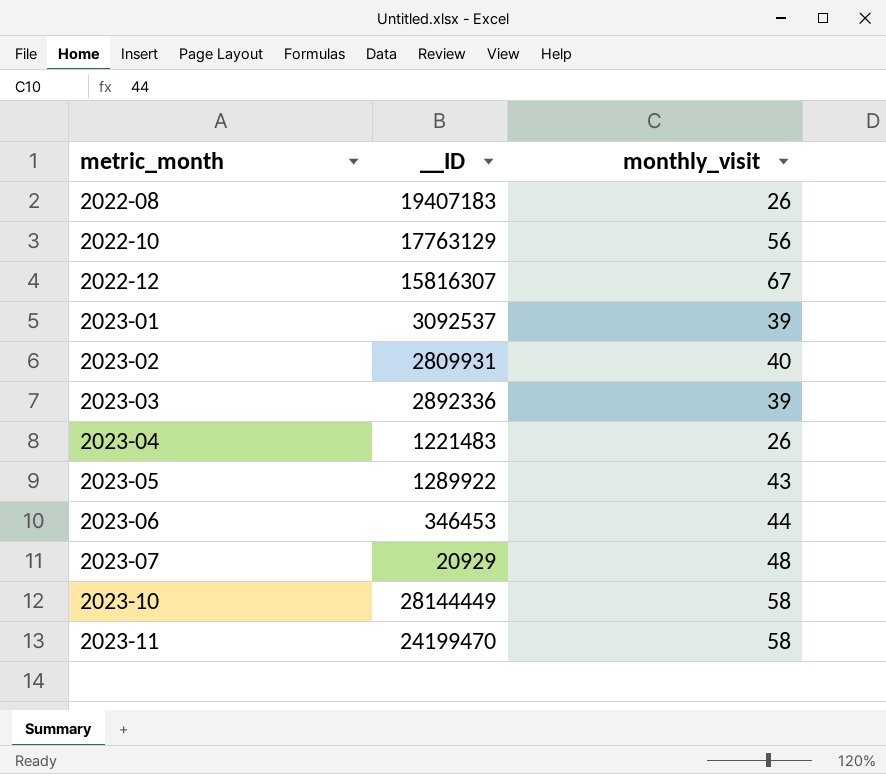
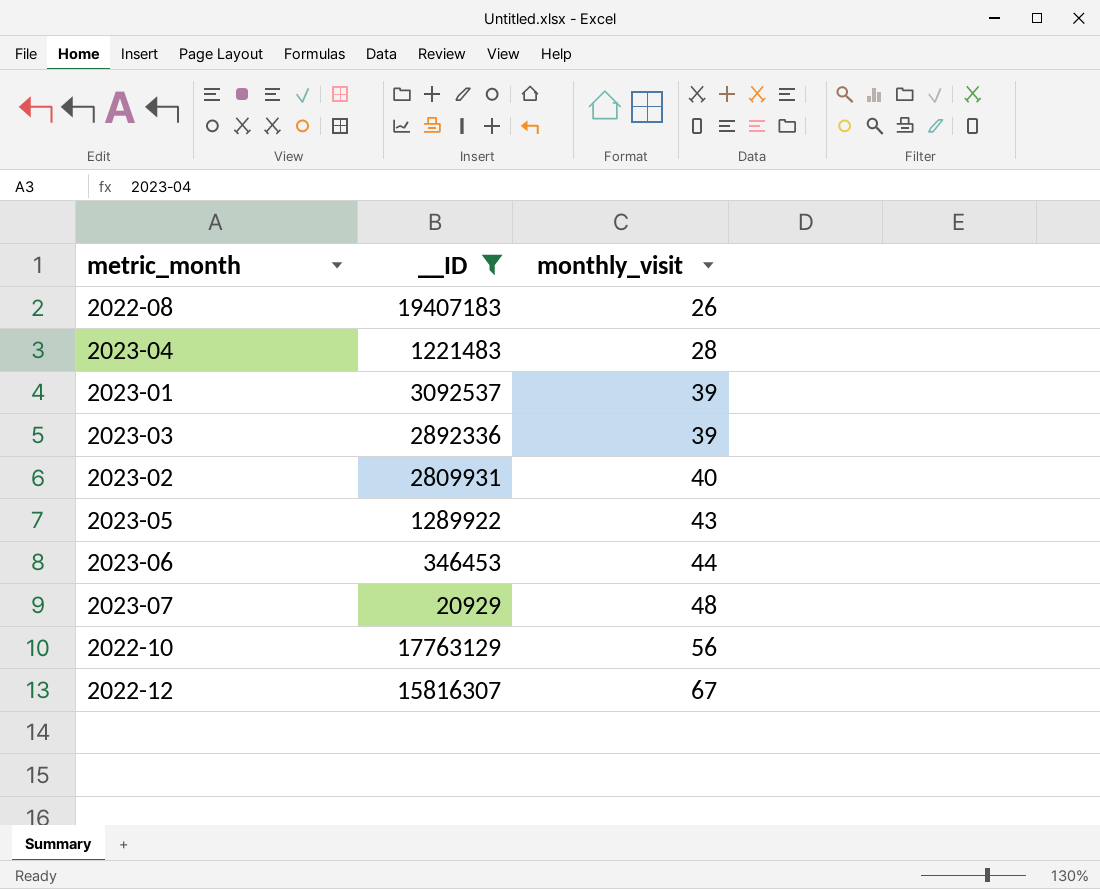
filter: none -> __ID <= 19407183
row order: metric_month ascending -> monthly_visit ascending
2023-04 | monthly_visit: 26 -> 28

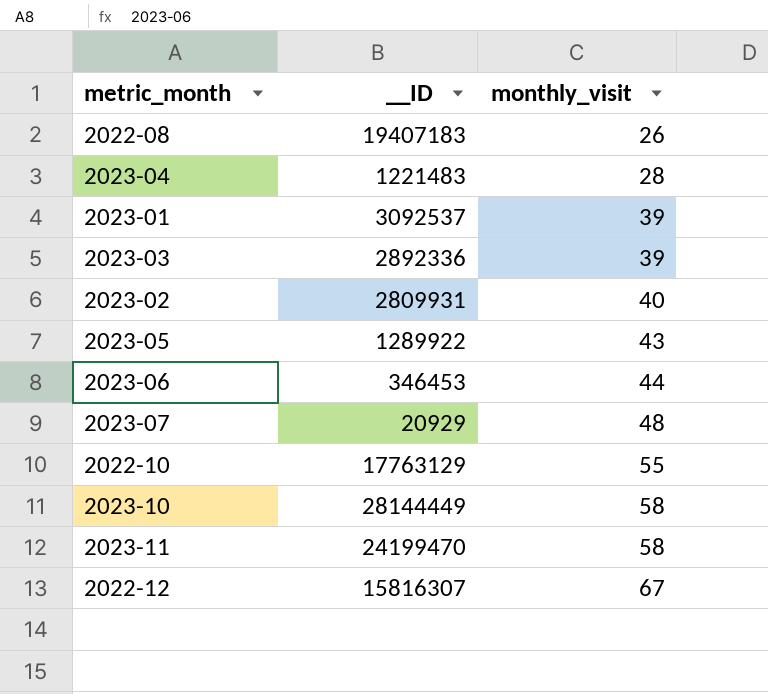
filter: __ID <= 19407183 -> none
2022-10 | monthly_visit: 56 -> 55

